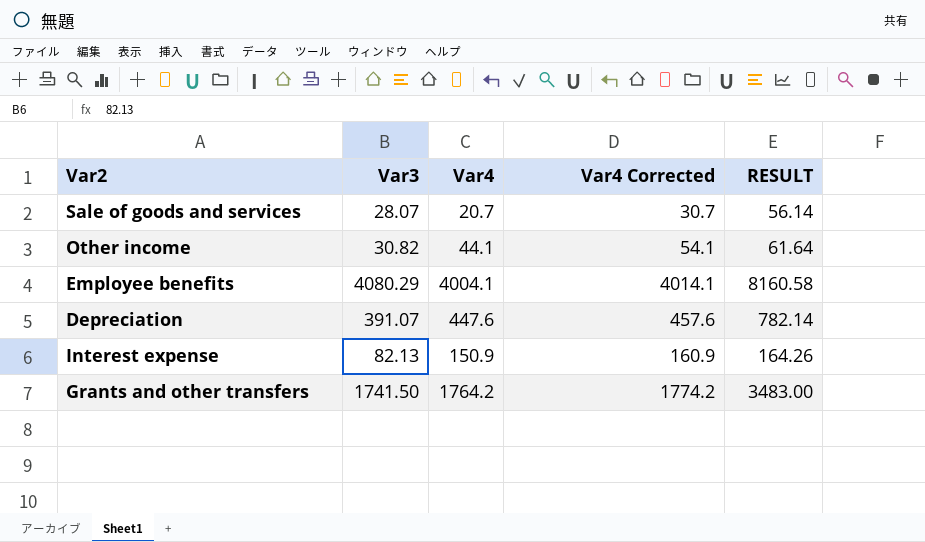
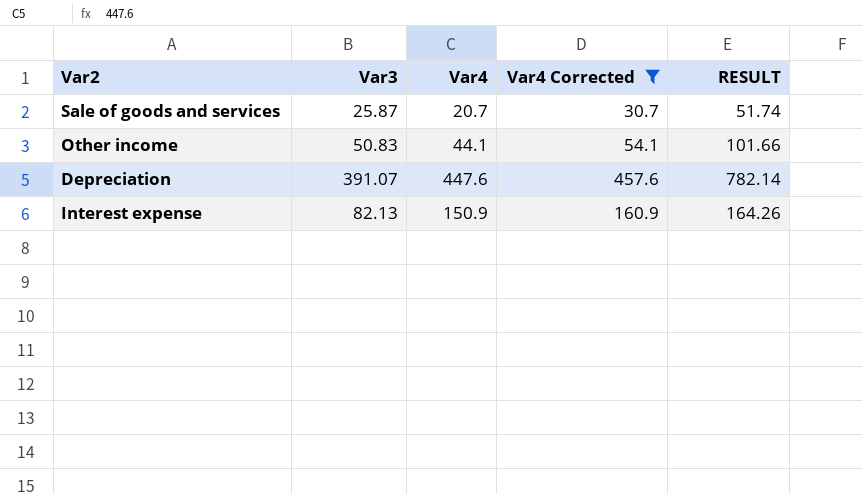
filter: none -> Var4 Corrected <= 457.6
Sale of goods and services | Var3: 28.07 -> 25.87
Sale of goods and services | RESULT: 56.14 -> 51.74
Other income | Var3: 30.82 -> 50.83
Other income | RESULT: 61.64 -> 101.66

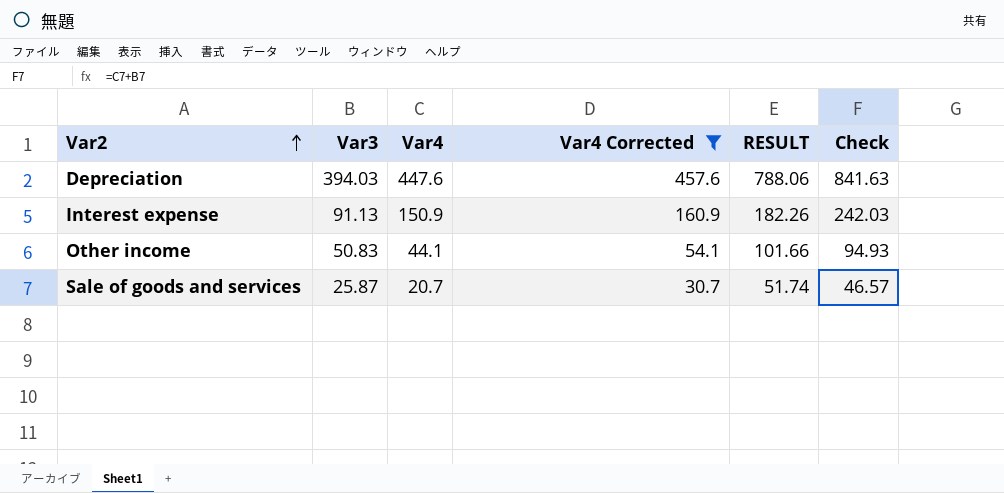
row order: none -> Var2 ascending
column Check | formula: none -> [Var3] + [Var4]
Depreciation | Var3: 391.07 -> 394.03
Depreciation | RESULT: 782.14 -> 788.06
Interest expense | Var3: 82.13 -> 91.13
Interest expense | RESULT: 164.26 -> 182.26

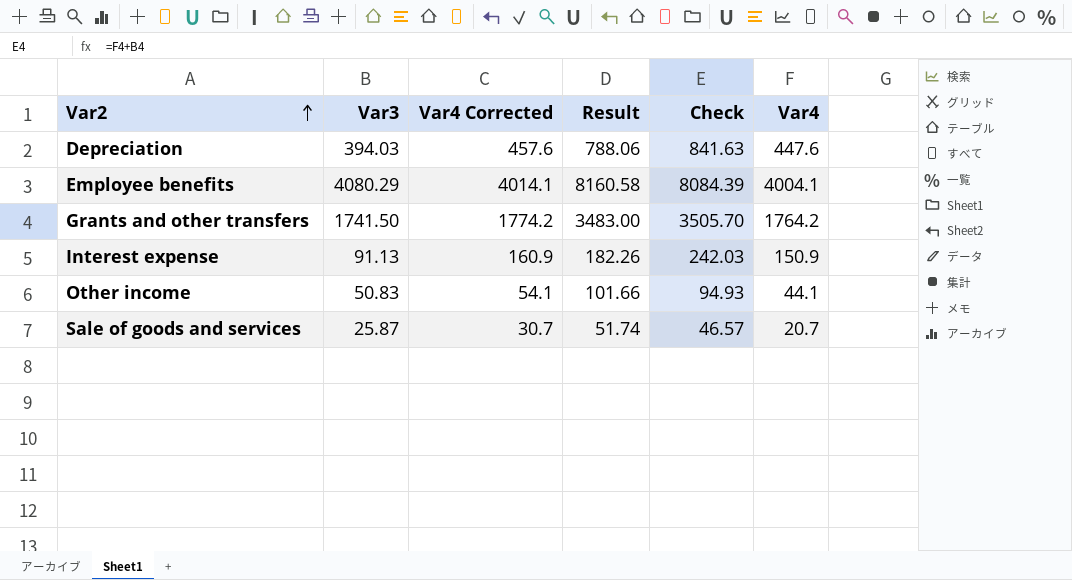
filter: Var4 Corrected <= 457.6 -> none
column name: RESULT -> Result
column Var4 | position: 3 -> 6

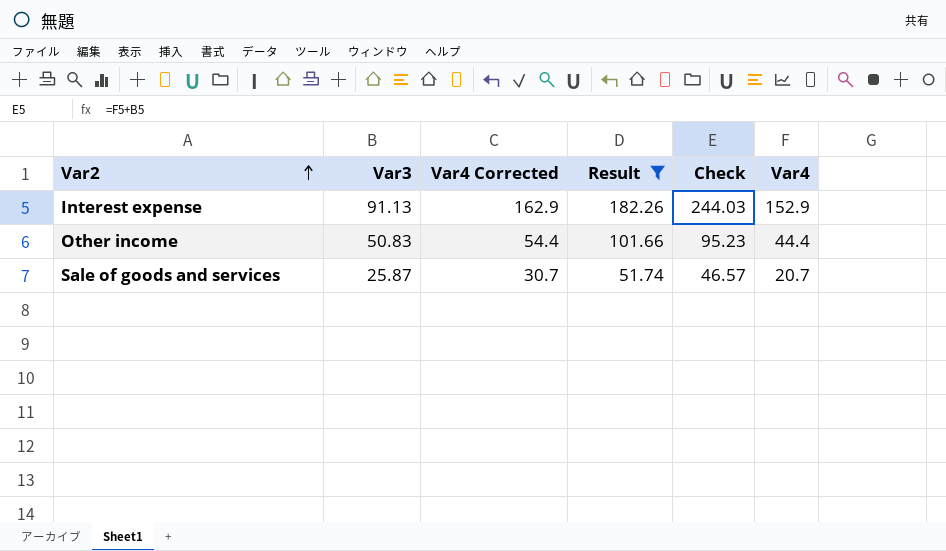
filter: none -> Result <= 182.26
Interest expense | Var4 Corrected: 160.9 -> 162.9
Interest expense | Check: 242.03 -> 244.03
Interest expense | Var4: 150.9 -> 152.9
Other income | Var4 Corrected: 54.1 -> 54.4
Other income | Check: 94.93 -> 95.23
Other income | Var4: 44.1 -> 44.4

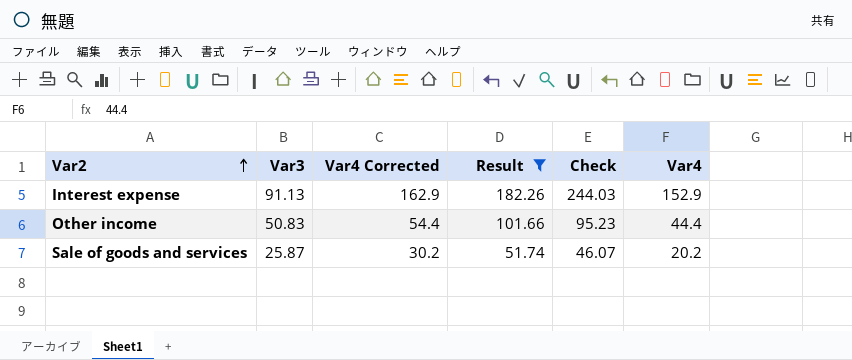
Sale of goods and services | Var4 Corrected: 30.7 -> 30.2
Sale of goods and services | Check: 46.57 -> 46.07
Sale of goods and services | Var4: 20.7 -> 20.2

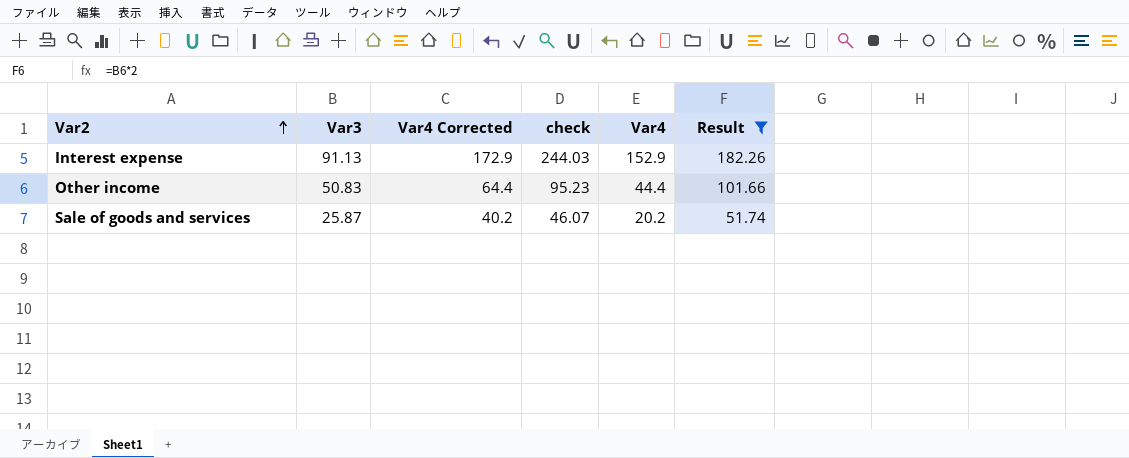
column Var4 Corrected | formula: [Var4] + 10 -> [Var4] + 20
column name: Check -> check
column Result | position: 4 -> 6

